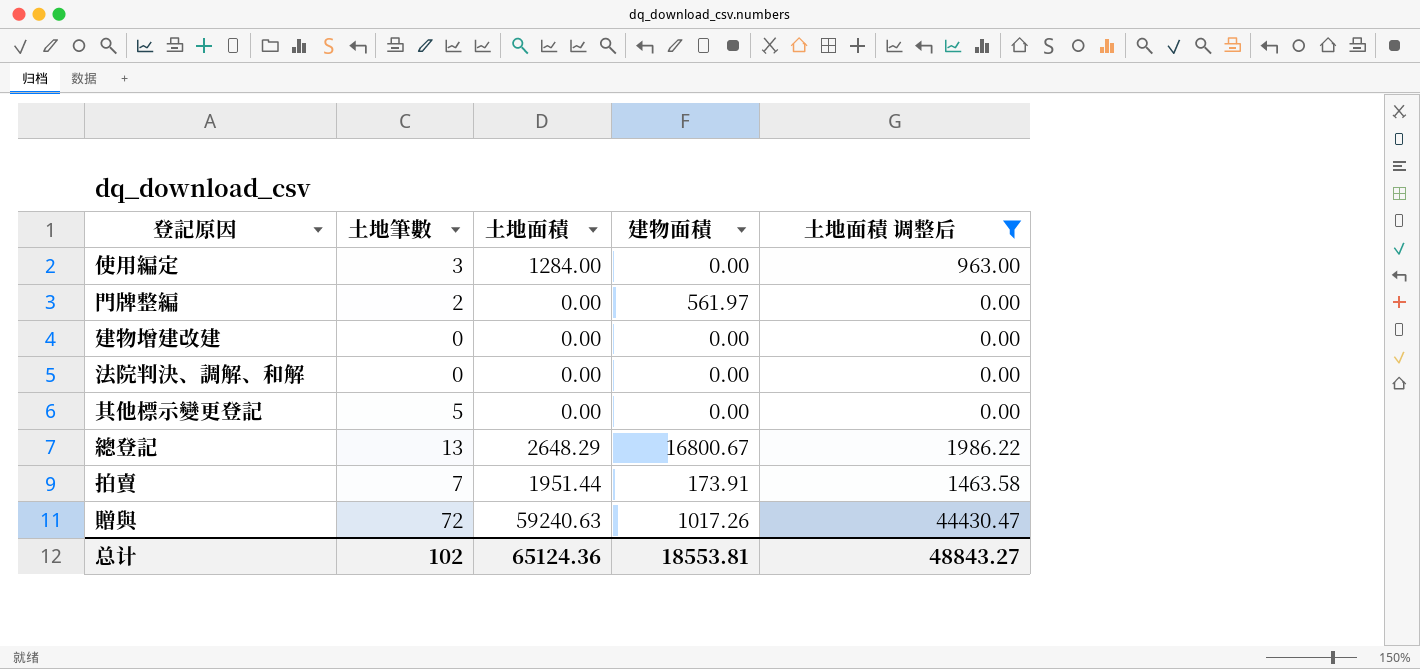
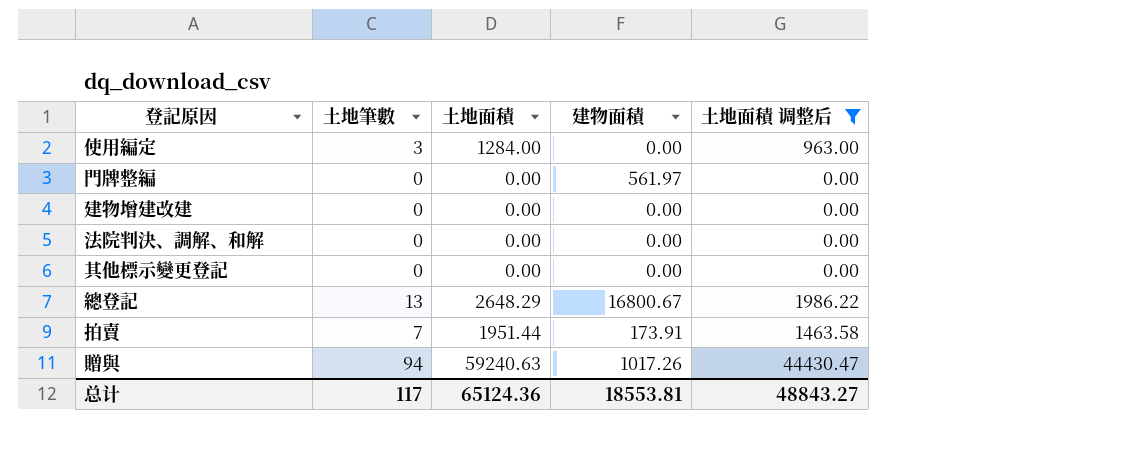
門牌整編 | 土地筆數: 2 -> 0
其他標示變更登記 | 土地筆數: 5 -> 0
贈與 | 土地筆數: 72 -> 94
总计 | 土地筆數: 102 -> 117

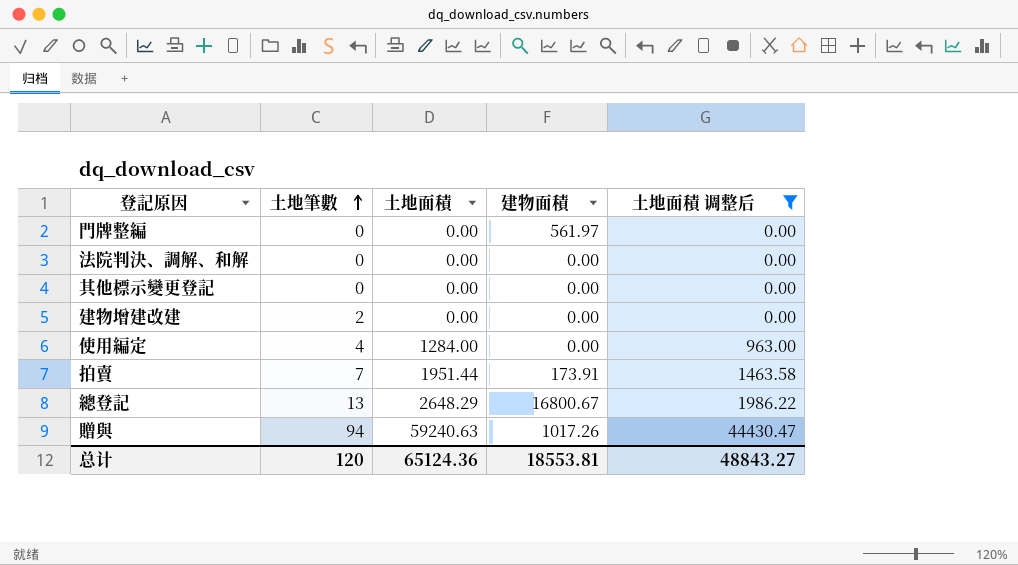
row order: none -> 土地筆數 ascending
建物增建改建 | 土地筆數: 0 -> 2
使用編定 | 土地筆數: 3 -> 4
总计 | 土地筆數: 117 -> 120

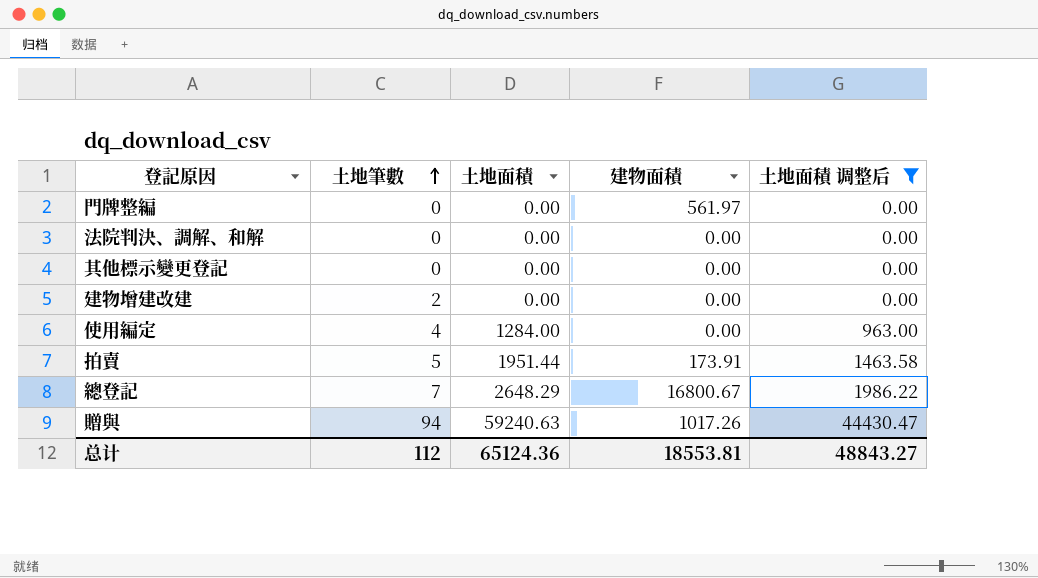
拍賣 | 土地筆數: 7 -> 5
總登記 | 土地筆數: 13 -> 7
总计 | 土地筆數: 120 -> 112

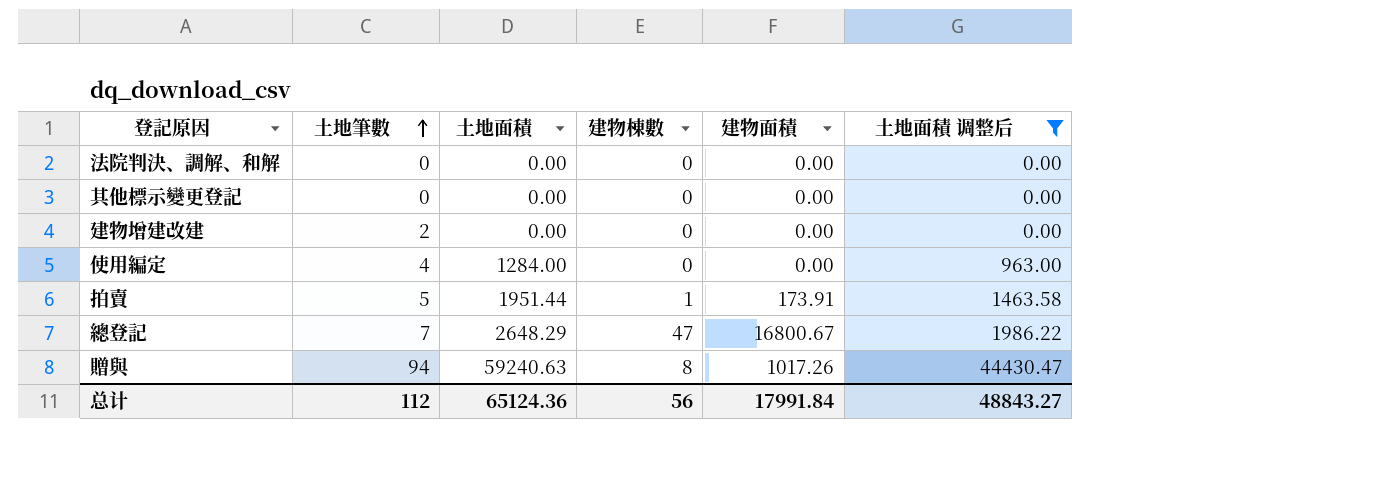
column 建物棟數 | position: none -> 4
row 門牌整編: 0 | 0.00 | 561.97 | 0.00 -> none
总计 | 建物面積: 18553.81 -> 17991.84

